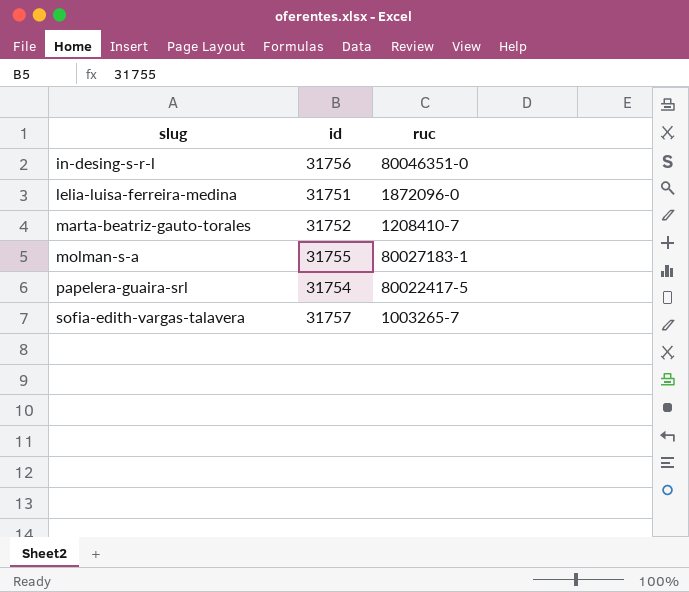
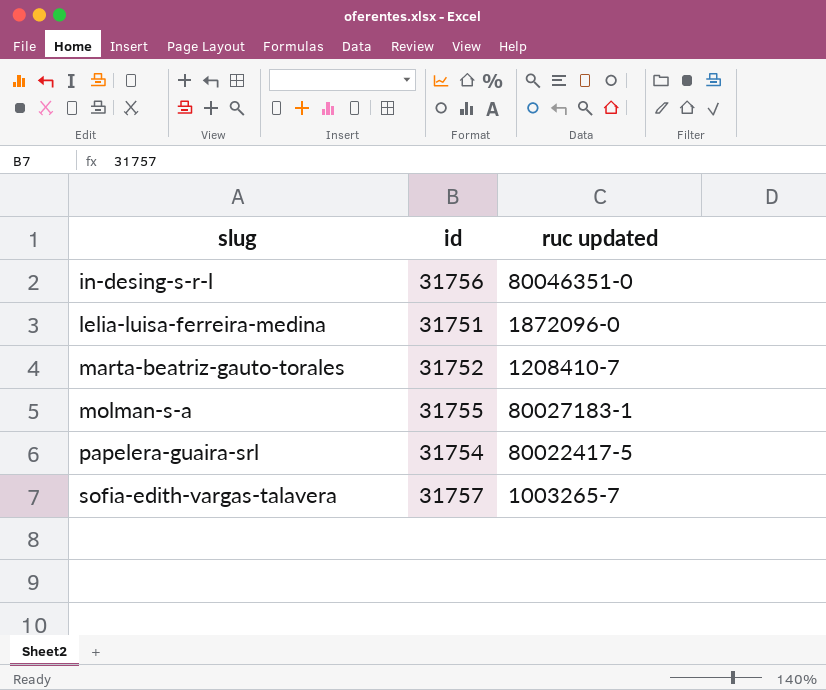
column name: ruc -> ruc updated

